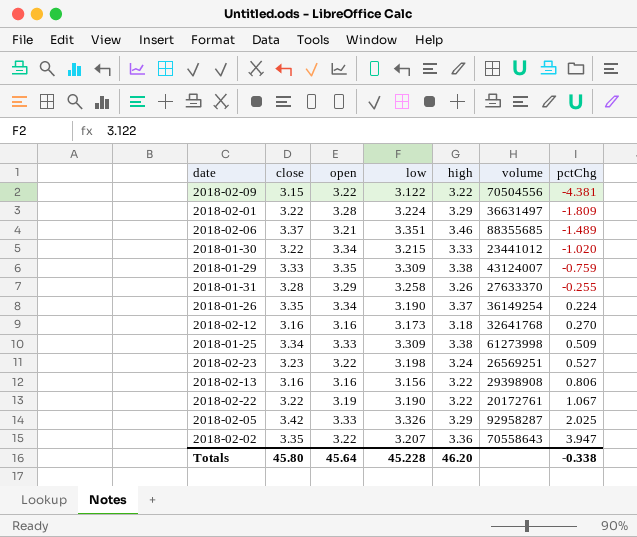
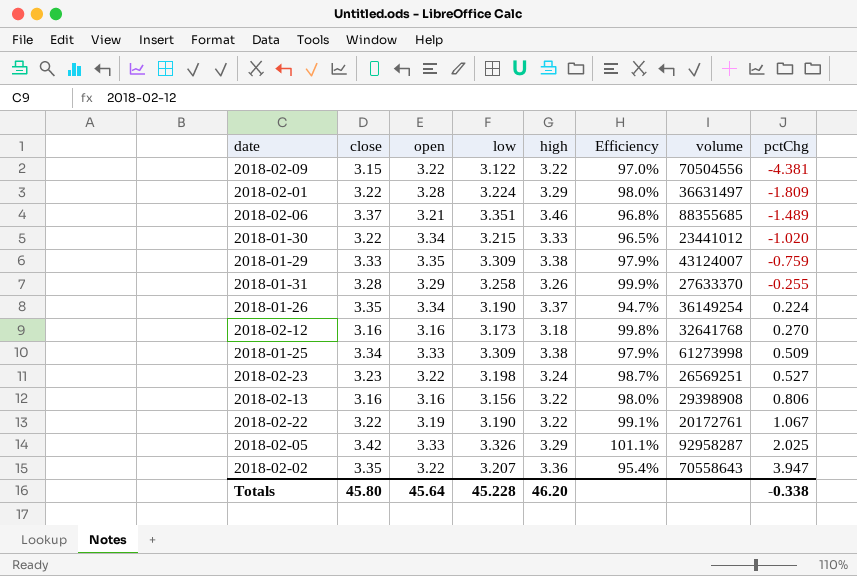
column Efficiency | formula: none -> [low] / [high]

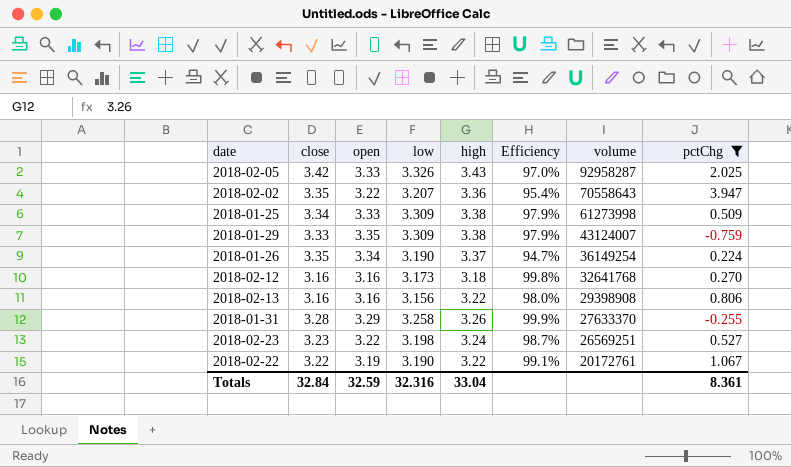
filter: none -> pctChg >= -0.759
row order: pctChg ascending -> volume descending
2018-02-05 | high: 3.29 -> 3.43
2018-02-05 | Efficiency: 101.1% -> 97.0%
Totals | close: 45.80 -> 32.84
Totals | open: 45.64 -> 32.59
Totals | low: 45.228 -> 32.316
Totals | high: 46.20 -> 33.04
Totals | pctChg: -0.338 -> 8.361

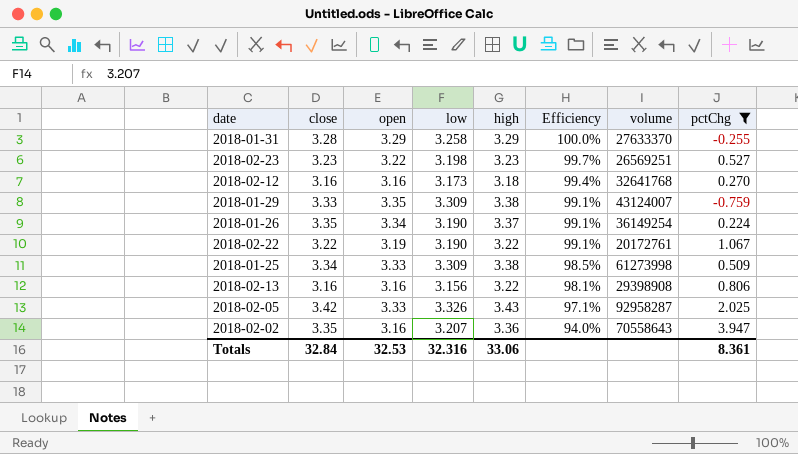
row order: volume descending -> Efficiency descending
column Efficiency | formula: [low] / [high] -> [open] / [high]
2018-01-31 | high: 3.26 -> 3.29
2018-02-23 | high: 3.24 -> 3.23
2018-02-02 | open: 3.22 -> 3.16
Totals | open: 32.59 -> 32.53
Totals | high: 33.04 -> 33.06

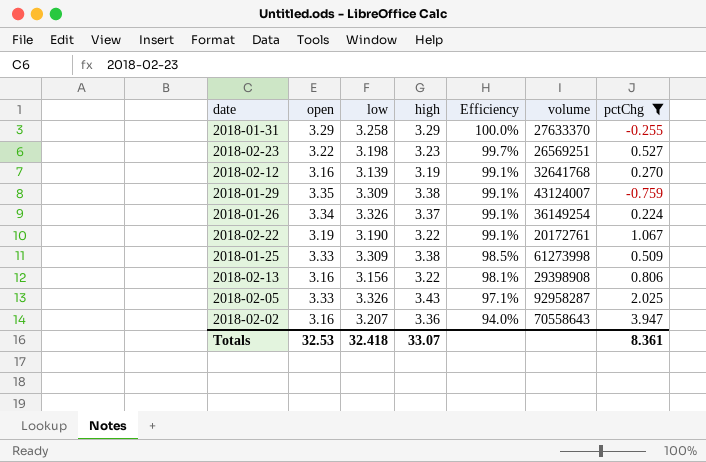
column close | position: 2 -> none
2018-02-12 | low: 3.173 -> 3.139
2018-02-12 | high: 3.18 -> 3.19
2018-02-12 | Efficiency: 99.4% -> 99.1%
2018-01-26 | low: 3.190 -> 3.326
Totals | low: 32.316 -> 32.418
Totals | high: 33.06 -> 33.07

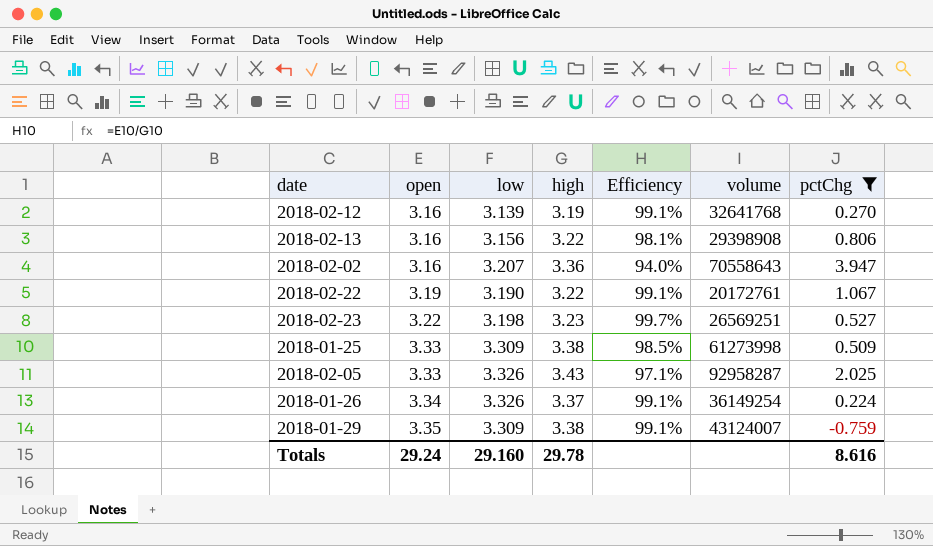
row order: Efficiency descending -> open ascending
row 2018-01-31: 3.29 | 3.258 | 3.29 | 100.0% | 27633370 | -0.255 -> none
Totals | open: 32.53 -> 29.24
Totals | low: 32.418 -> 29.160
Totals | high: 33.07 -> 29.78
Totals | pctChg: 8.361 -> 8.616

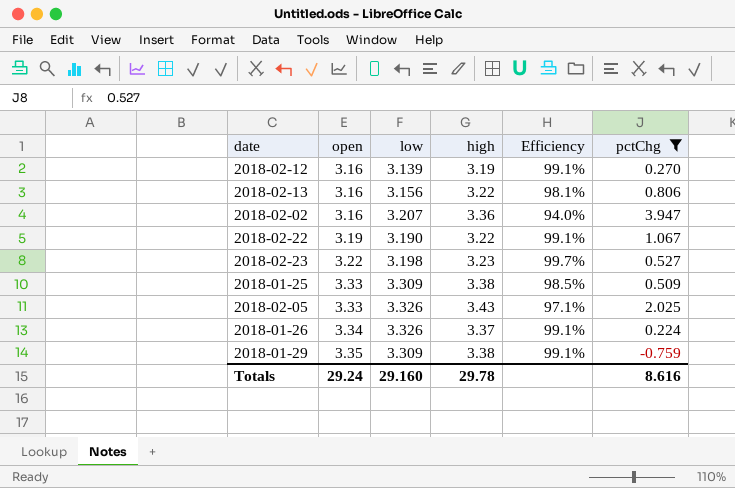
column volume | position: 6 -> none

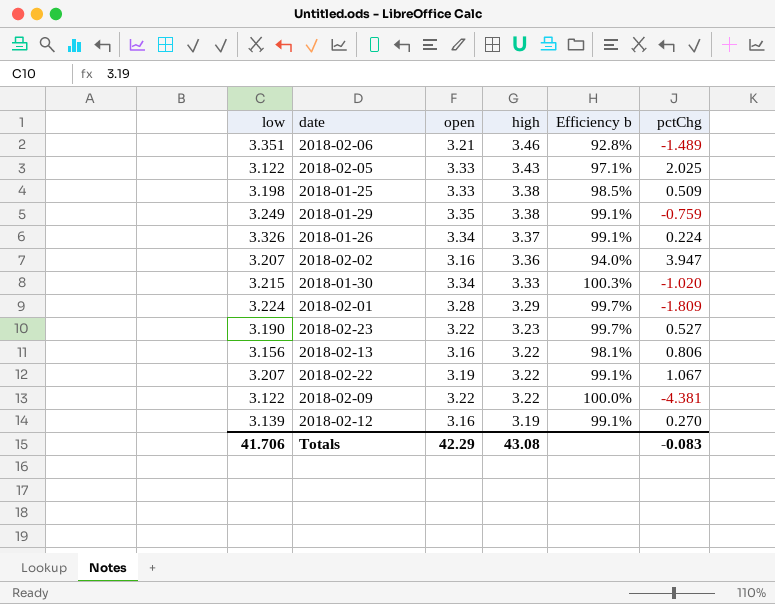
filter: pctChg >= -0.759 -> none
row order: open ascending -> high descending
column low | position: 3 -> 1
column name: Efficiency -> Efficiency b
2018-02-05 | low: 3.326 -> 3.122
2018-01-25 | low: 3.309 -> 3.198
2018-01-29 | low: 3.309 -> 3.249
2018-02-23 | low: 3.198 -> 3.190
2018-02-22 | low: 3.190 -> 3.207
Totals | low: 29.160 -> 41.706
Totals | open: 29.24 -> 42.29
Totals | high: 29.78 -> 43.08
Totals | pctChg: 8.616 -> -0.083

